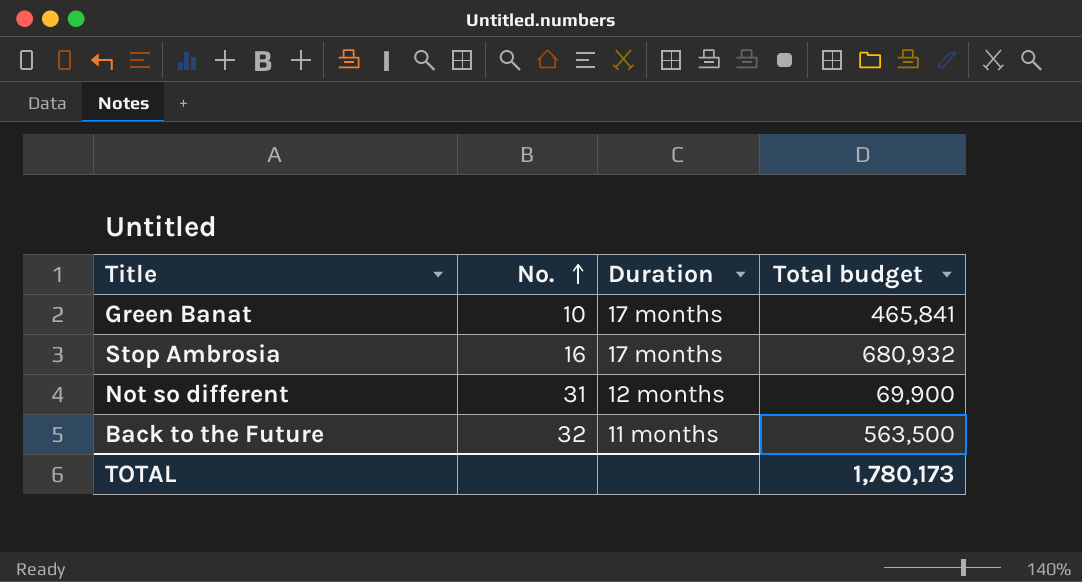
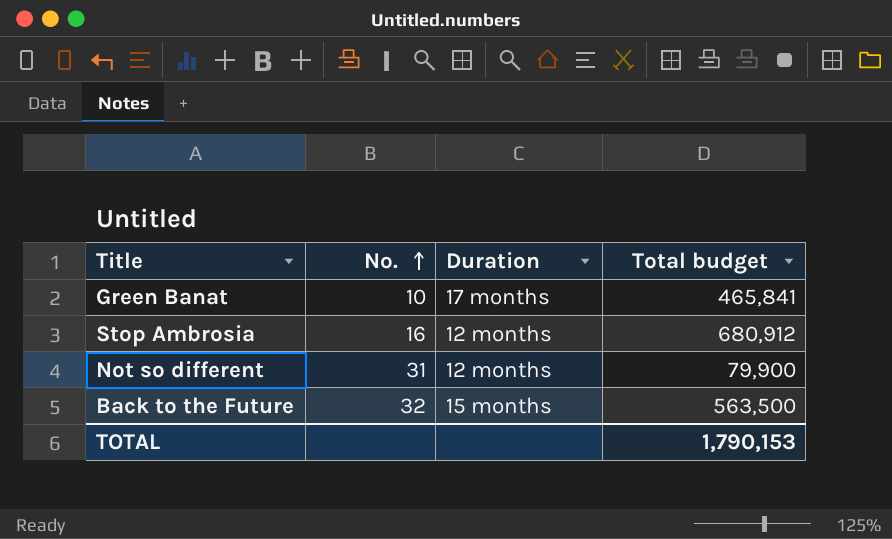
Stop Ambrosia | Duration: 17 months -> 12 months
Stop Ambrosia | Total budget: 680,932 -> 680,912
Not so different | Total budget: 69,900 -> 79,900
Back to the Future | Duration: 11 months -> 15 months
TOTAL | Total budget: 1,780,173 -> 1,790,153

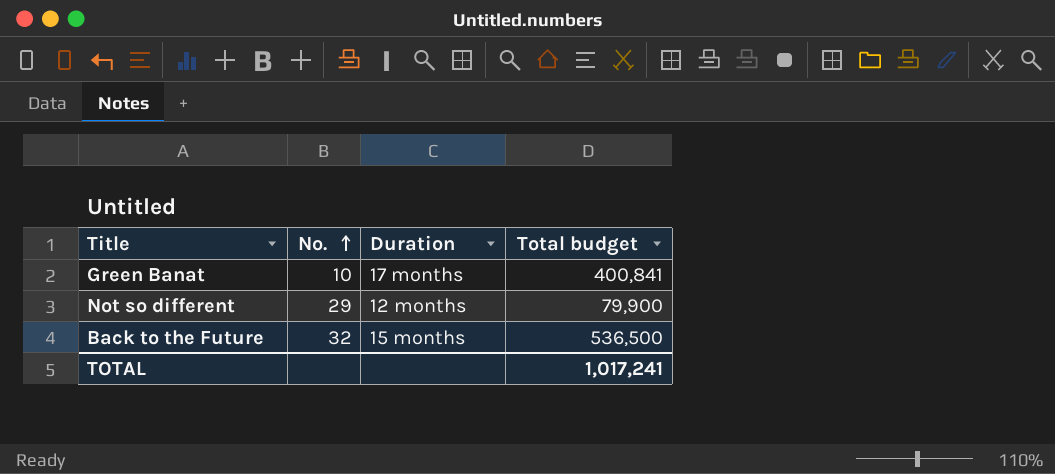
row Stop Ambrosia: 16 | 12 months | 680,912 -> none
Green Banat | Total budget: 465,841 -> 400,841
Not so different | No.: 31 -> 29
Back to the Future | Total budget: 563,500 -> 536,500
TOTAL | Total budget: 1,790,153 -> 1,017,241

